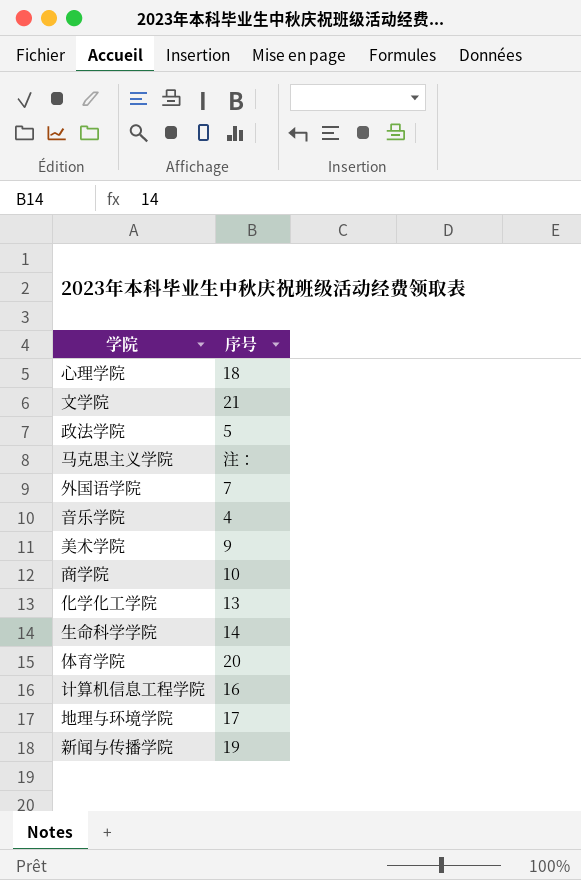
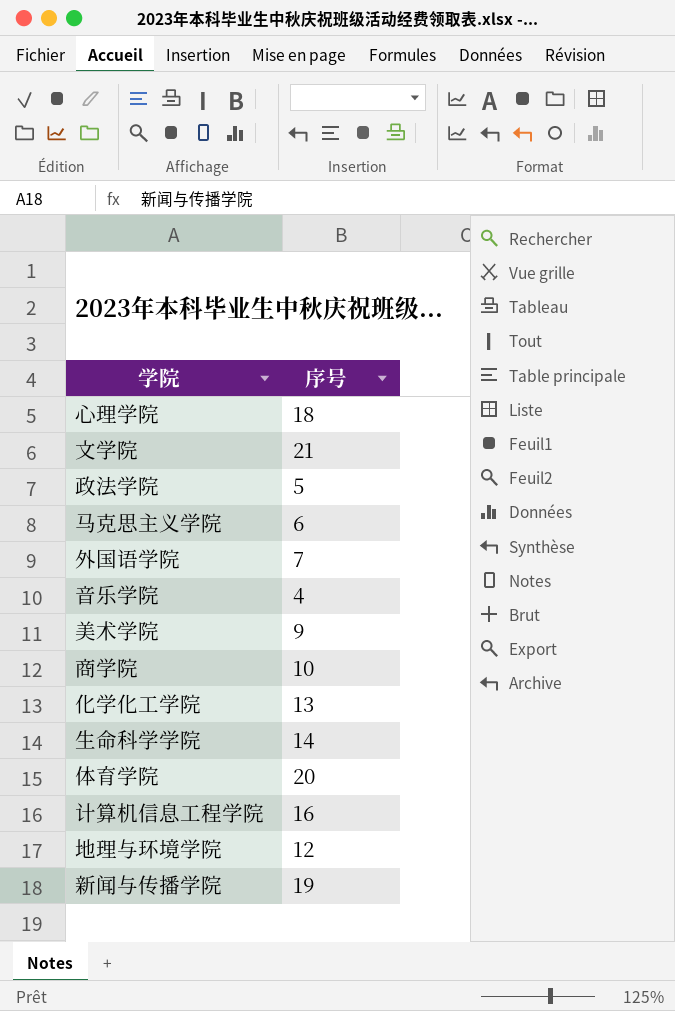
马克思主义学院 | 序号: 注： -> 6
地理与环境学院 | 序号: 17 -> 12

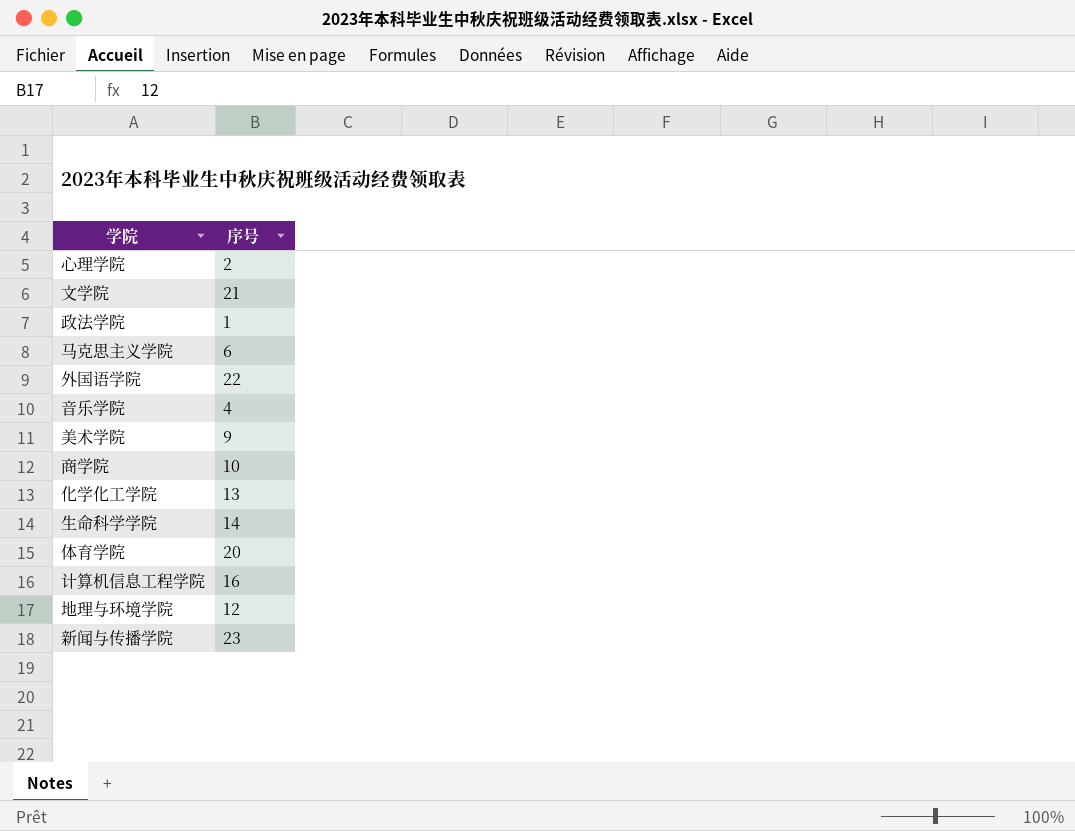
心理学院 | 序号: 18 -> 2
政法学院 | 序号: 5 -> 1
外国语学院 | 序号: 7 -> 22
新闻与传播学院 | 序号: 19 -> 23

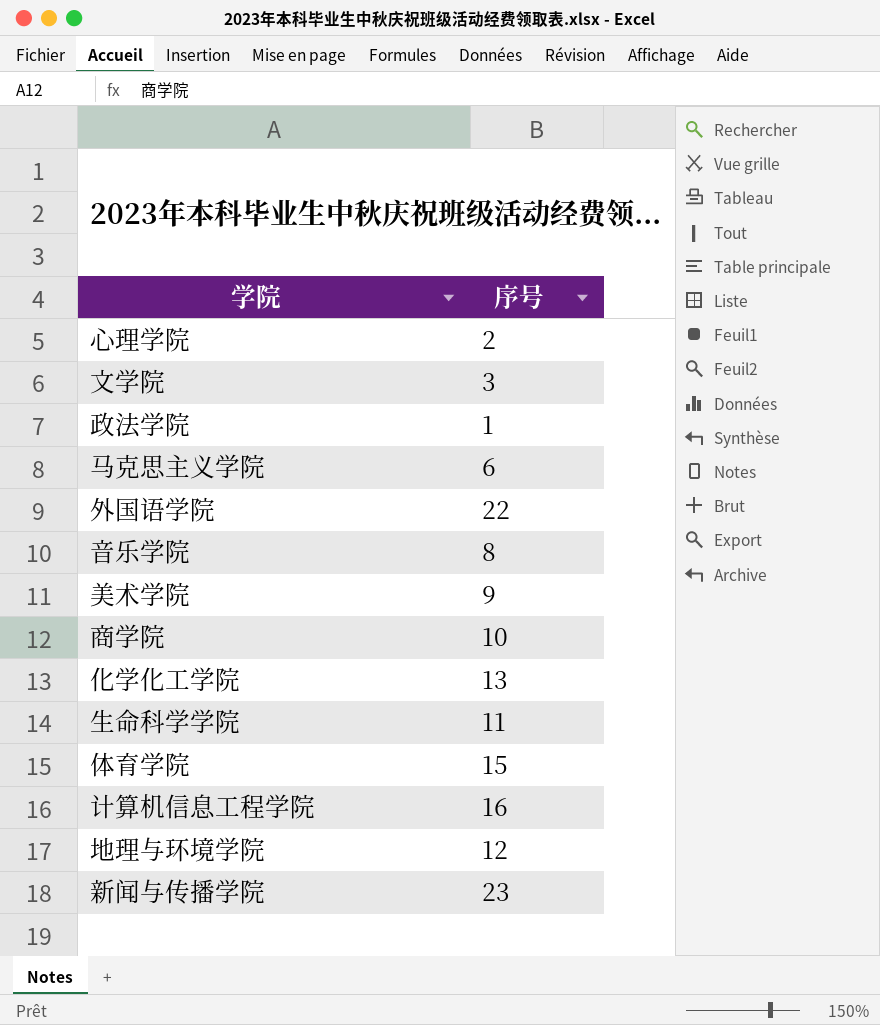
文学院 | 序号: 21 -> 3
音乐学院 | 序号: 4 -> 8
生命科学学院 | 序号: 14 -> 11
体育学院 | 序号: 20 -> 15

